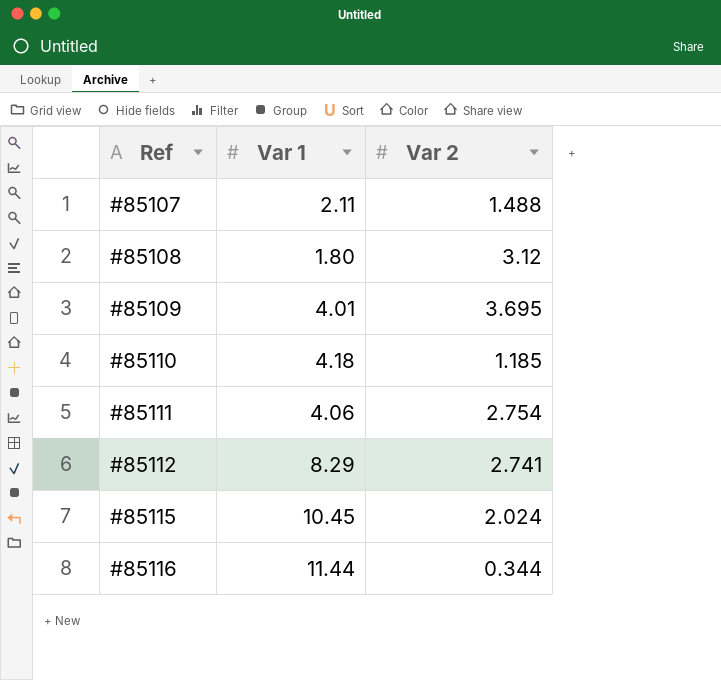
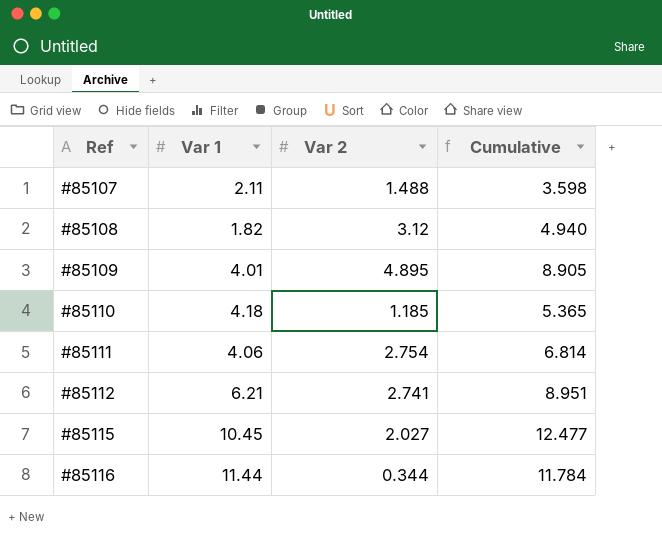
column Cumulative | formula: none -> [Var 1] + [Var 2]
#85108 | Var 1: 1.80 -> 1.82
#85109 | Var 2: 3.695 -> 4.895
#85112 | Var 1: 8.29 -> 6.21
#85115 | Var 2: 2.024 -> 2.027

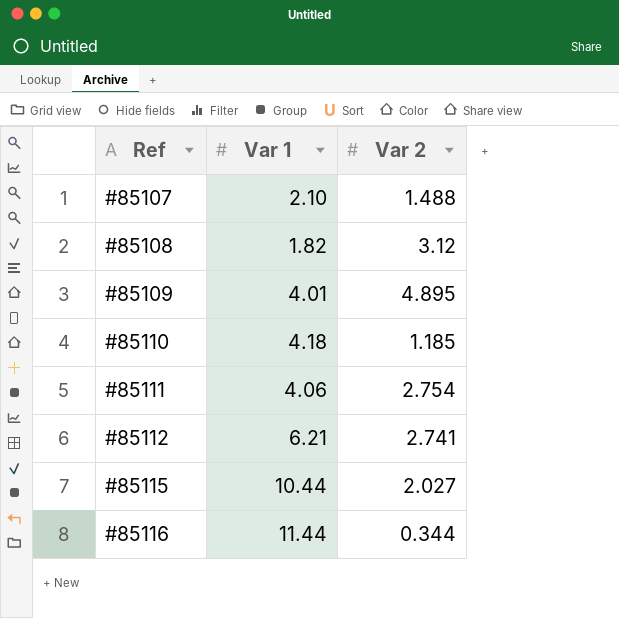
column Cumulative | formula: [Var 1] + [Var 2] -> none
#85107 | Var 1: 2.11 -> 2.10
#85115 | Var 1: 10.45 -> 10.44

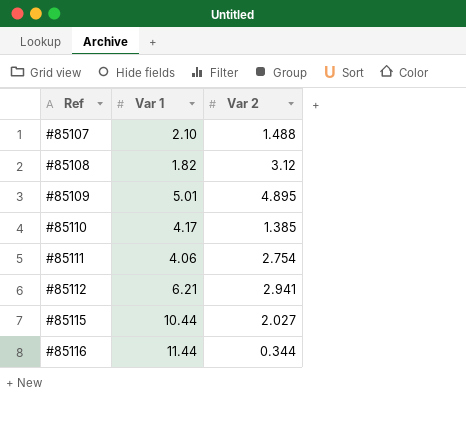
#85109 | Var 1: 4.01 -> 5.01
#85110 | Var 1: 4.18 -> 4.17
#85110 | Var 2: 1.185 -> 1.385
#85112 | Var 2: 2.741 -> 2.941

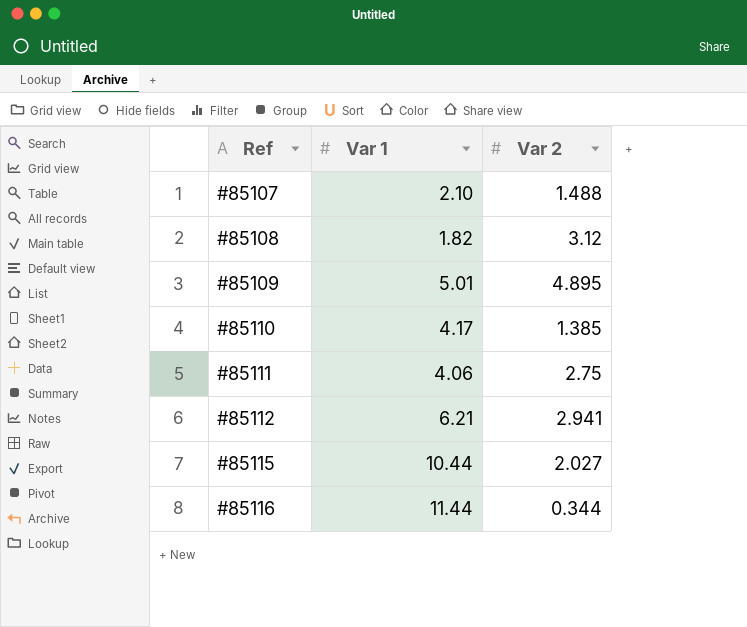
#85111 | Var 2: 2.754 -> 2.75

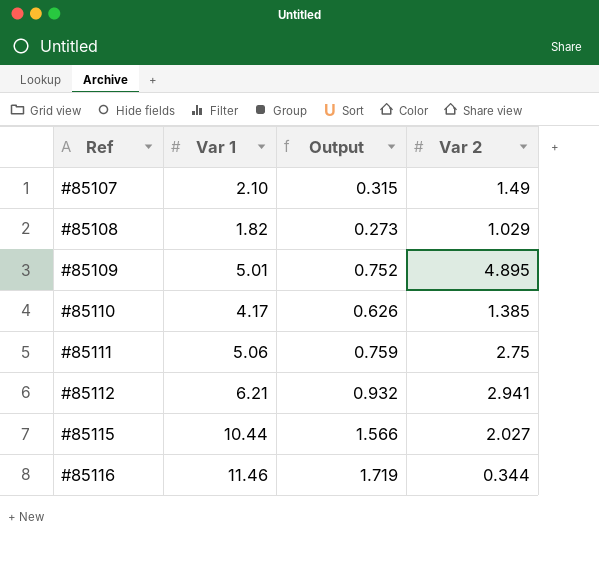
column Output | formula: none -> [Var 1] * 0.15
#85107 | Var 2: 1.488 -> 1.49
#85108 | Var 2: 3.12 -> 1.029
#85111 | Var 1: 4.06 -> 5.06
#85116 | Var 1: 11.44 -> 11.46

